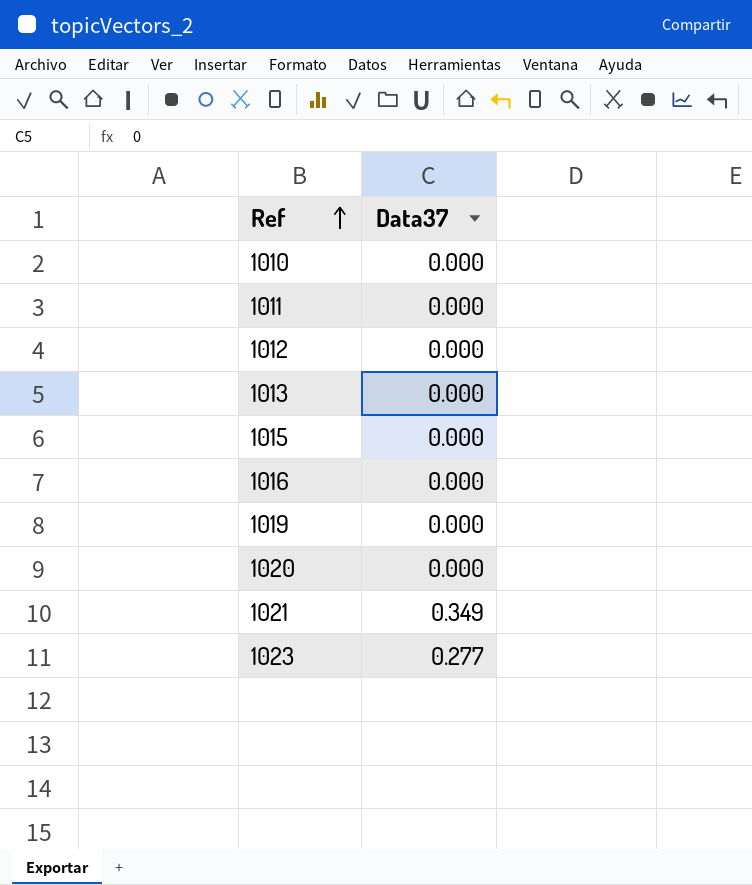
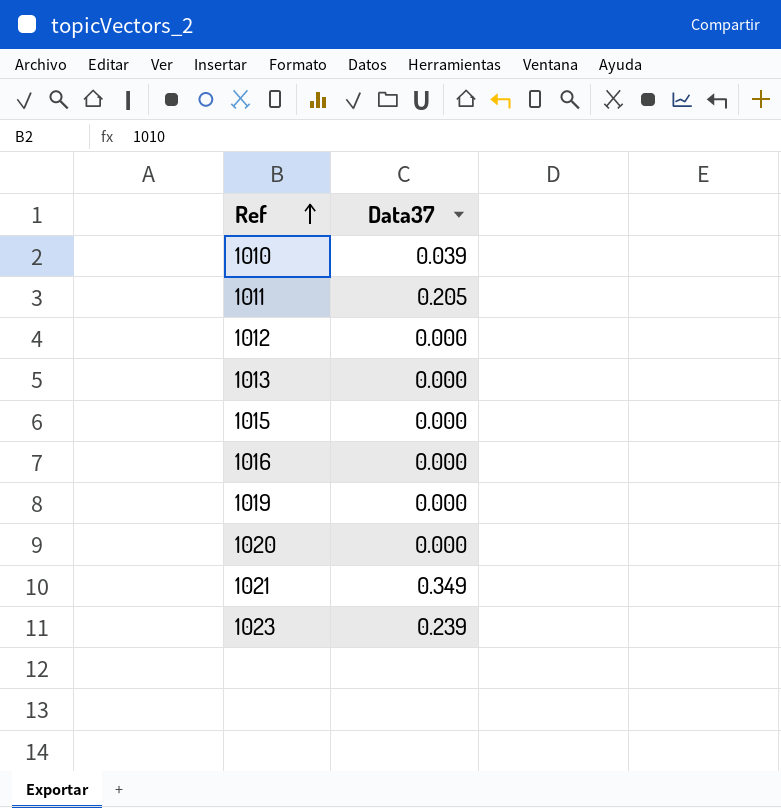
1010 | Data37: 0.000 -> 0.039
1011 | Data37: 0.000 -> 0.205
1023 | Data37: 0.277 -> 0.239

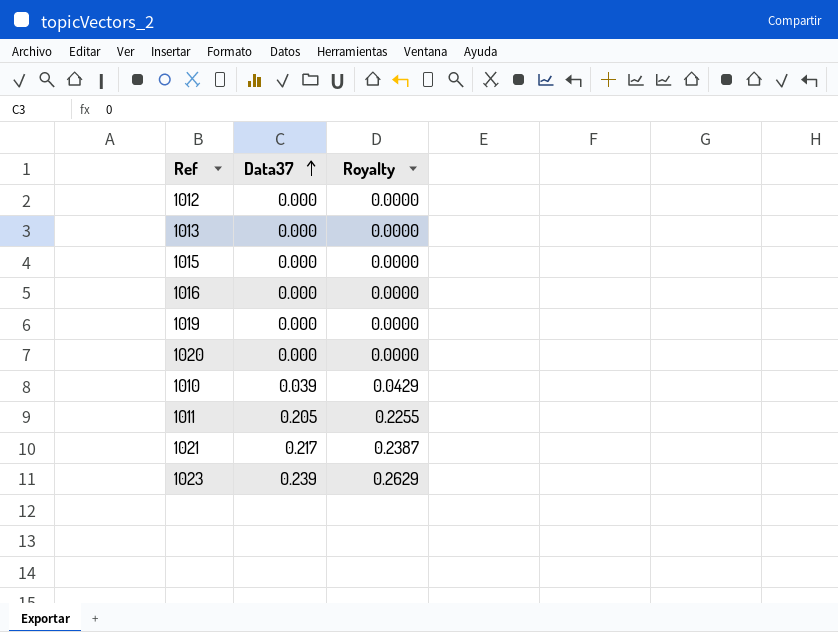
row order: Ref ascending -> Data37 ascending
column Royalty | formula: none -> [Data37] * 1.1
1021 | Data37: 0.349 -> 0.217

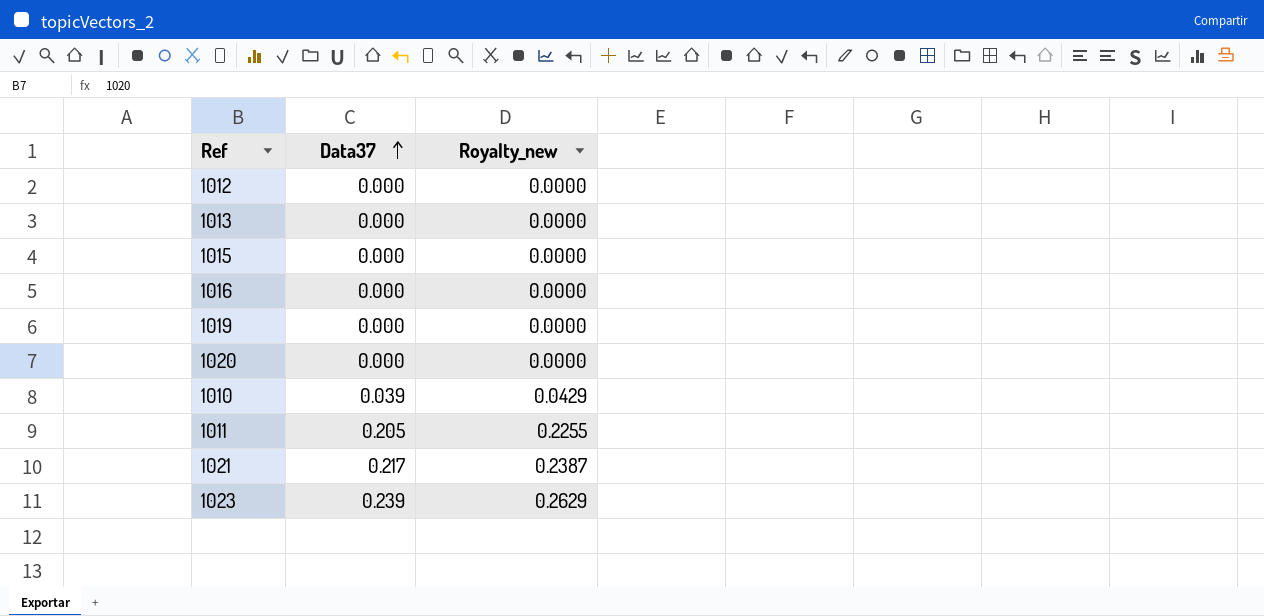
column name: Royalty -> Royalty_new

